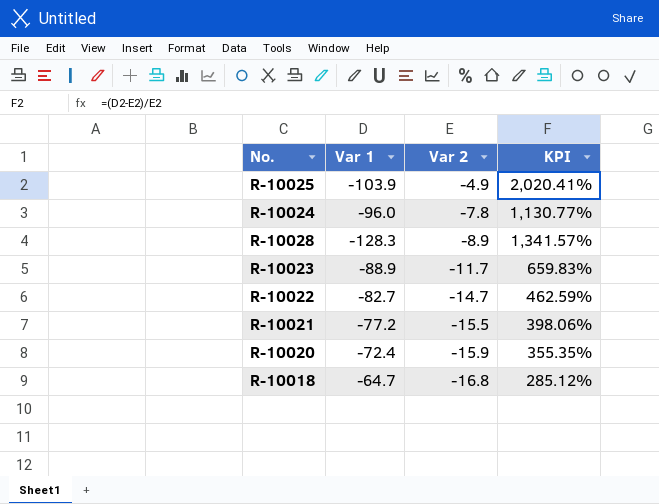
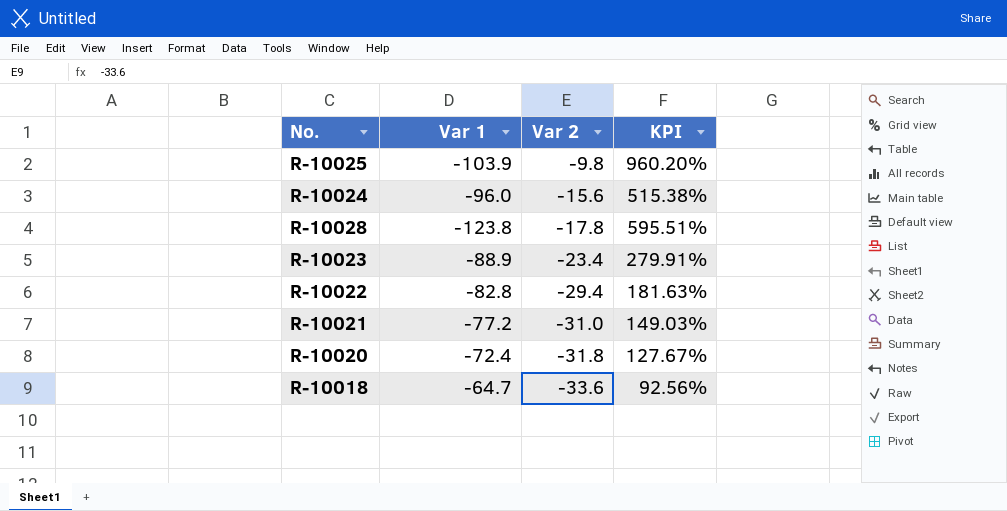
R-10025 | Var 2: -4.9 -> -9.8
R-10025 | KPI: 2,020.41% -> 960.20%
R-10024 | Var 2: -7.8 -> -15.6
R-10024 | KPI: 1,130.77% -> 515.38%
R-10028 | Var 1: -128.3 -> -123.8
R-10028 | Var 2: -8.9 -> -17.8
R-10028 | KPI: 1,341.57% -> 595.51%
R-10023 | Var 2: -11.7 -> -23.4
R-10023 | KPI: 659.83% -> 279.91%
R-10022 | Var 1: -82.7 -> -82.8
R-10022 | Var 2: -14.7 -> -29.4
R-10022 | KPI: 462.59% -> 181.63%
R-10021 | Var 2: -15.5 -> -31.0
R-10021 | KPI: 398.06% -> 149.03%
R-10020 | Var 2: -15.9 -> -31.8
R-10020 | KPI: 355.35% -> 127.67%
R-10018 | Var 2: -16.8 -> -33.6
R-10018 | KPI: 285.12% -> 92.56%

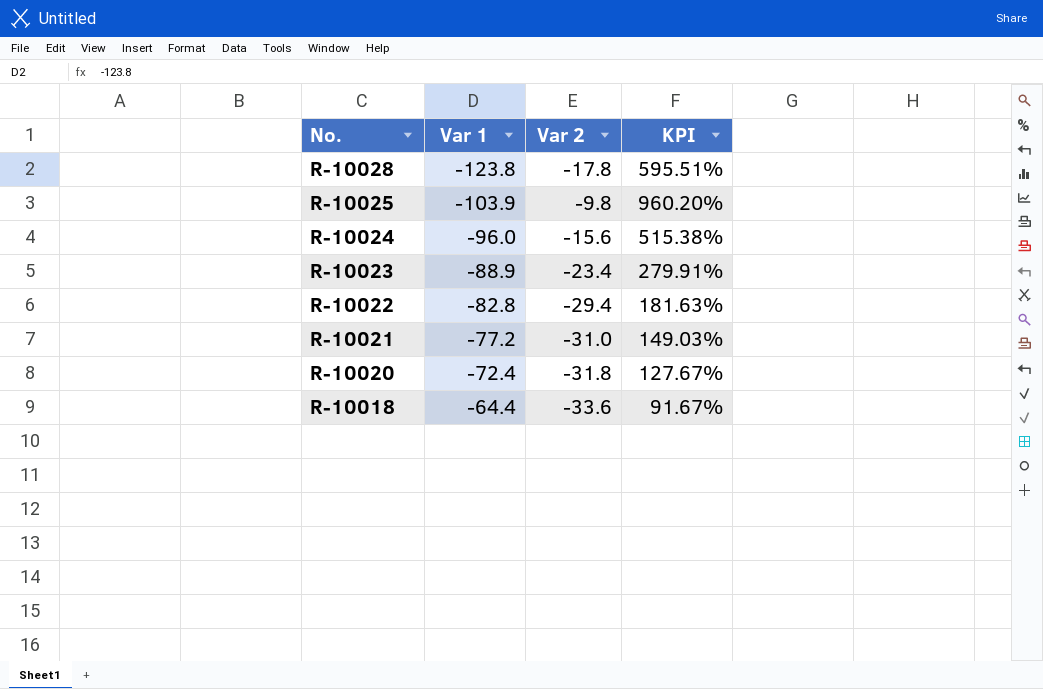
row order: Var 2 descending -> No. descending
R-10018 | Var 1: -64.7 -> -64.4
R-10018 | KPI: 92.56% -> 91.67%

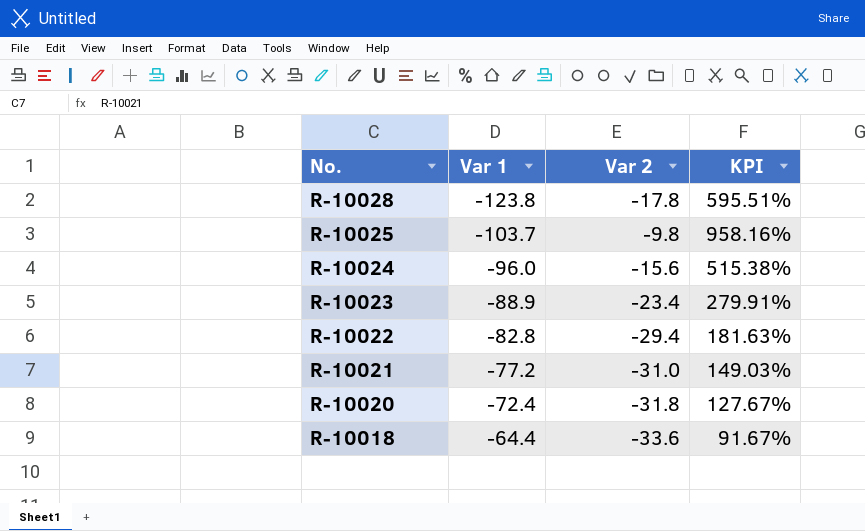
R-10025 | Var 1: -103.9 -> -103.7
R-10025 | KPI: 960.20% -> 958.16%

